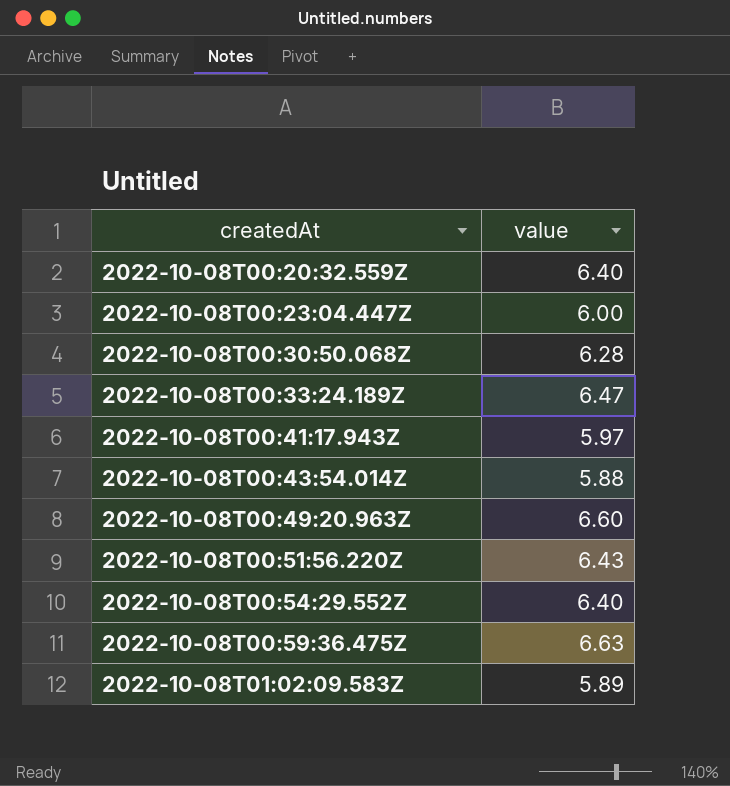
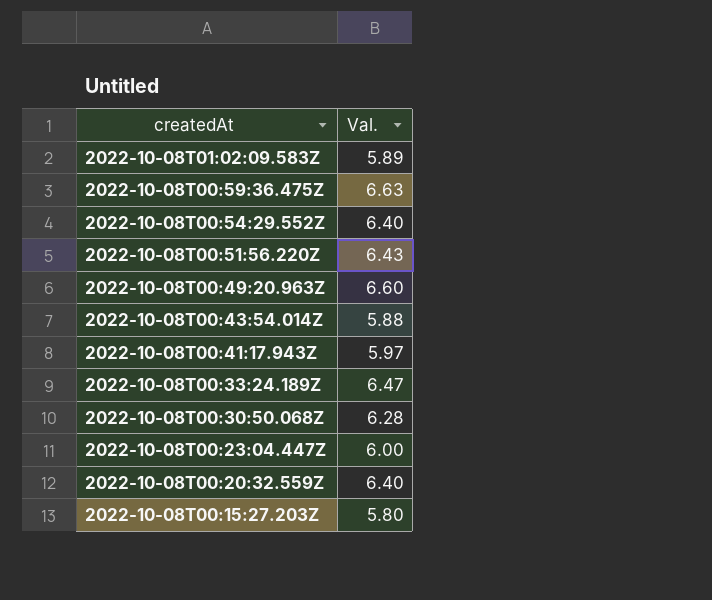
row order: createdAt ascending -> createdAt descending
column name: value -> Val.
row 2022-10-08T00:15:27.203Z: none -> 5.80

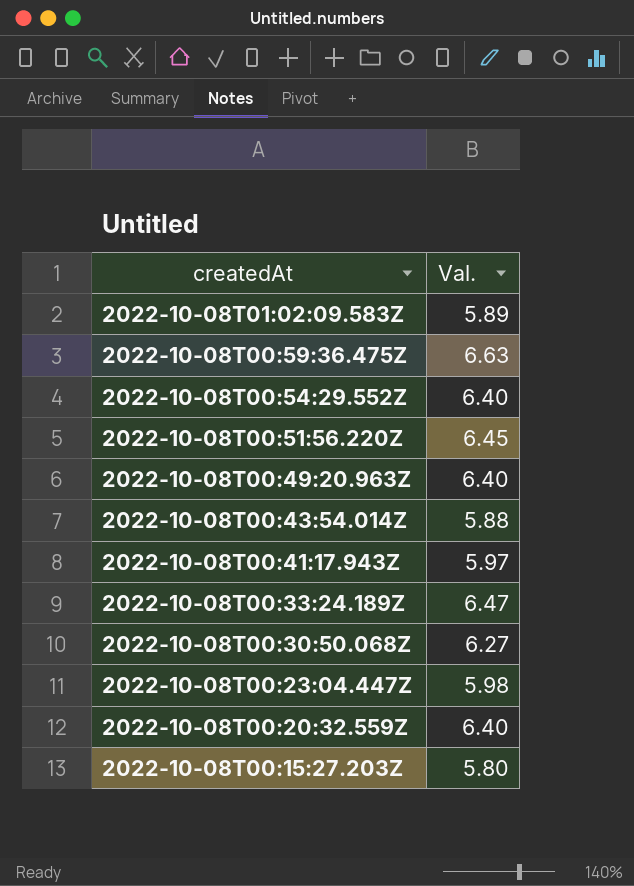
2022-10-08T00:51:56.220Z | Val.: 6.43 -> 6.45
2022-10-08T00:49:20.963Z | Val.: 6.60 -> 6.40
2022-10-08T00:30:50.068Z | Val.: 6.28 -> 6.27
2022-10-08T00:23:04.447Z | Val.: 6.00 -> 5.98

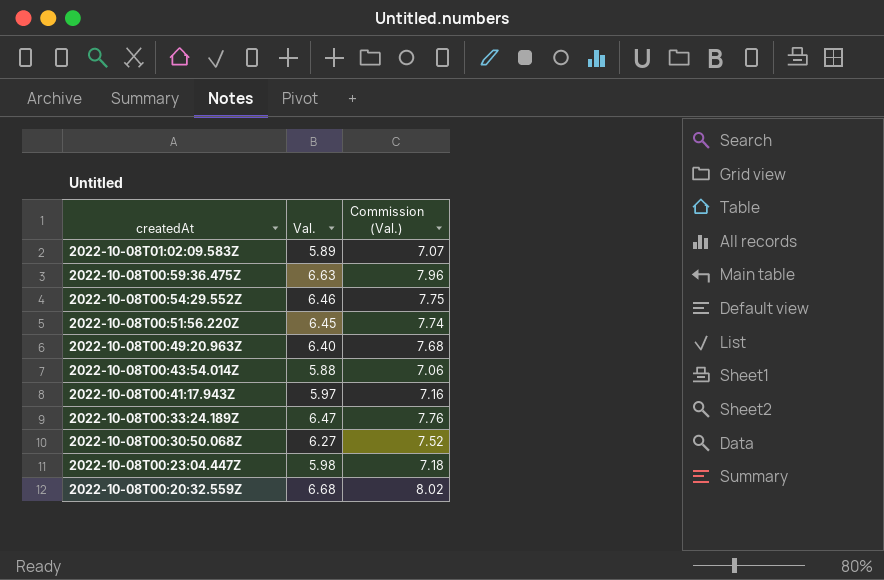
column Commission (Val.) | formula: none -> [Val.] * 1.2
row 2022-10-08T00:15:27.203Z: 5.80 -> none
2022-10-08T00:54:29.552Z | Val.: 6.40 -> 6.46
2022-10-08T00:20:32.559Z | Val.: 6.40 -> 6.68

